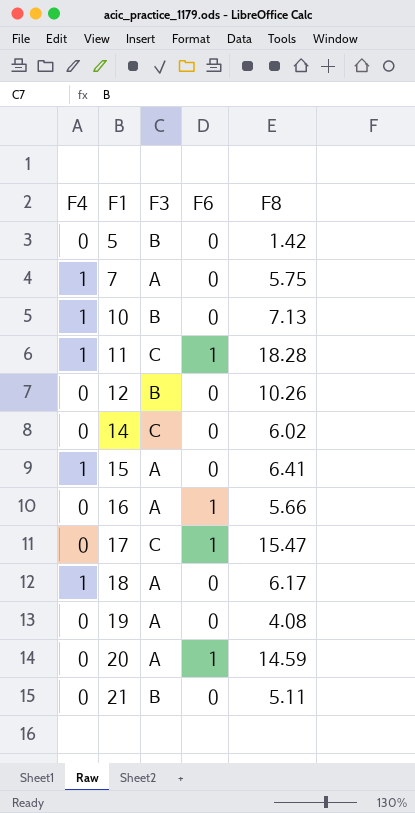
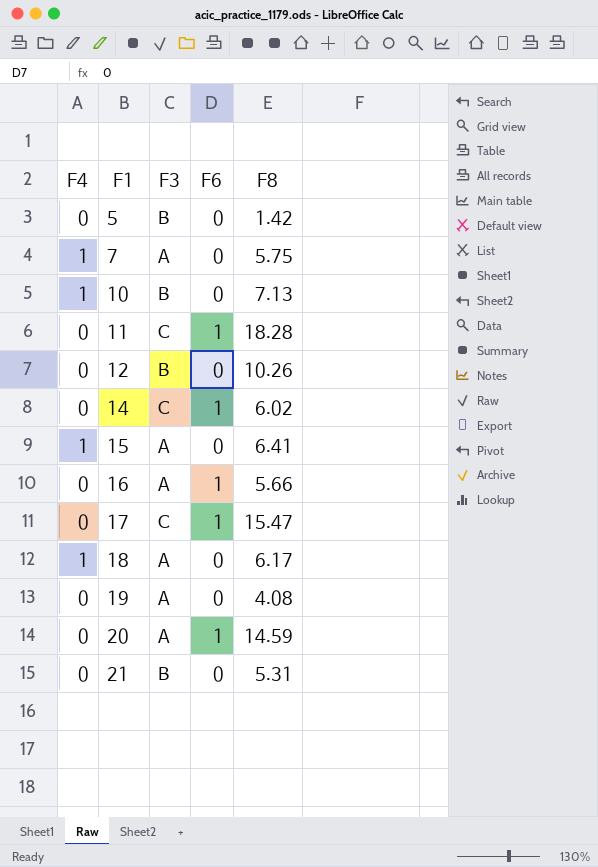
11 | F4: 1 -> 0
14 | F6: 0 -> 1
21 | F8: 5.11 -> 5.31

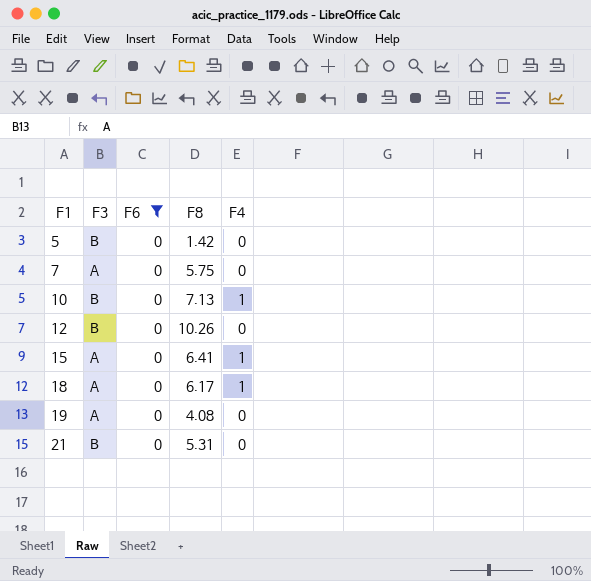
filter: none -> F6 = 0
column F4 | position: 1 -> 5
7 | F4: 1 -> 0

